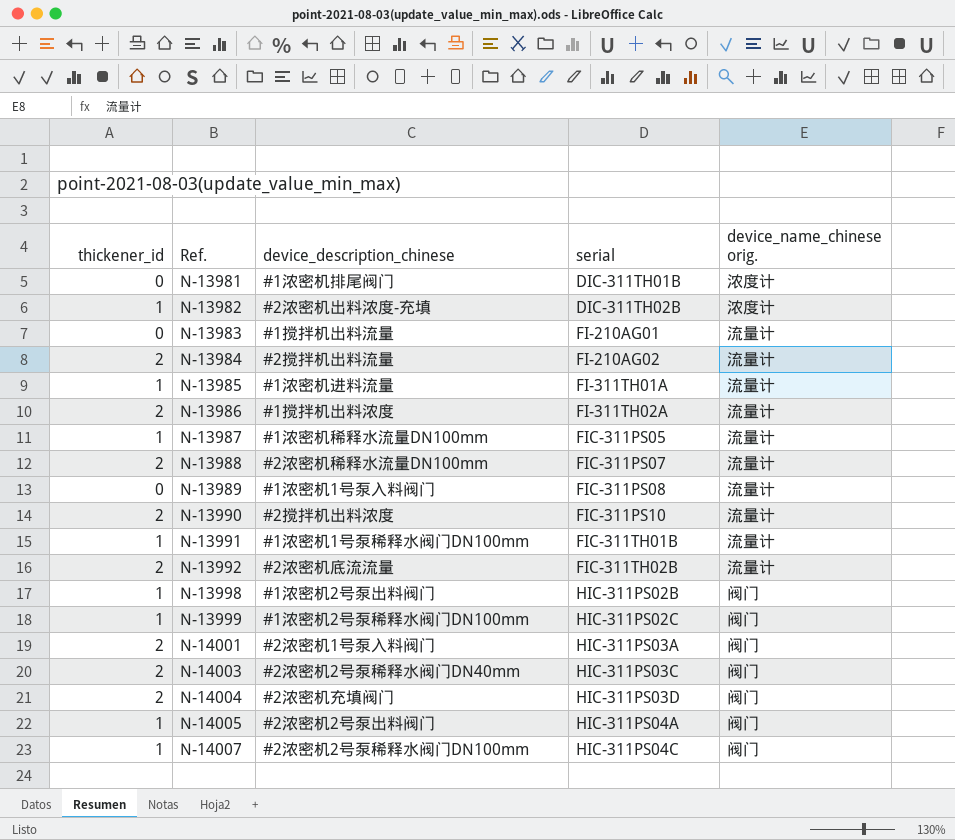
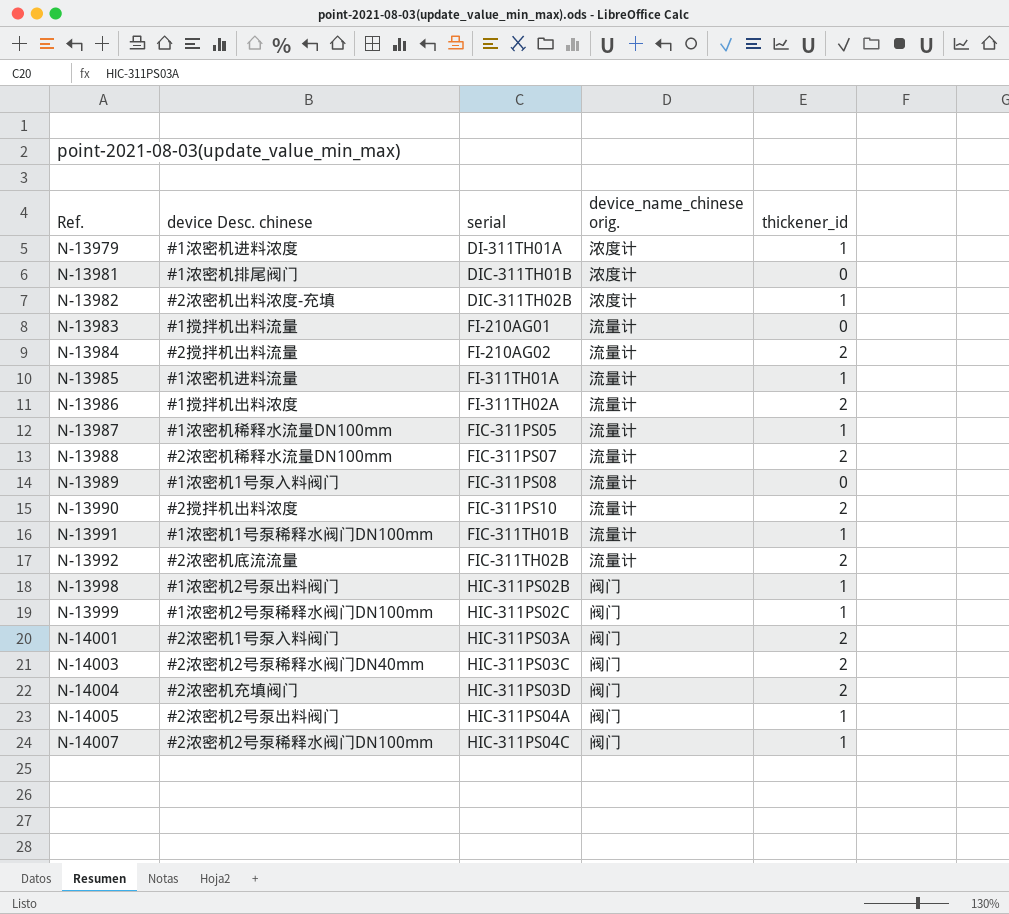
column name: device_description_chinese -> device Desc. chinese
column thickener_id | position: 1 -> 5
row N-13979: none -> #1浓密机进料浓度 | DI-311TH01A | 浓度计 | 1

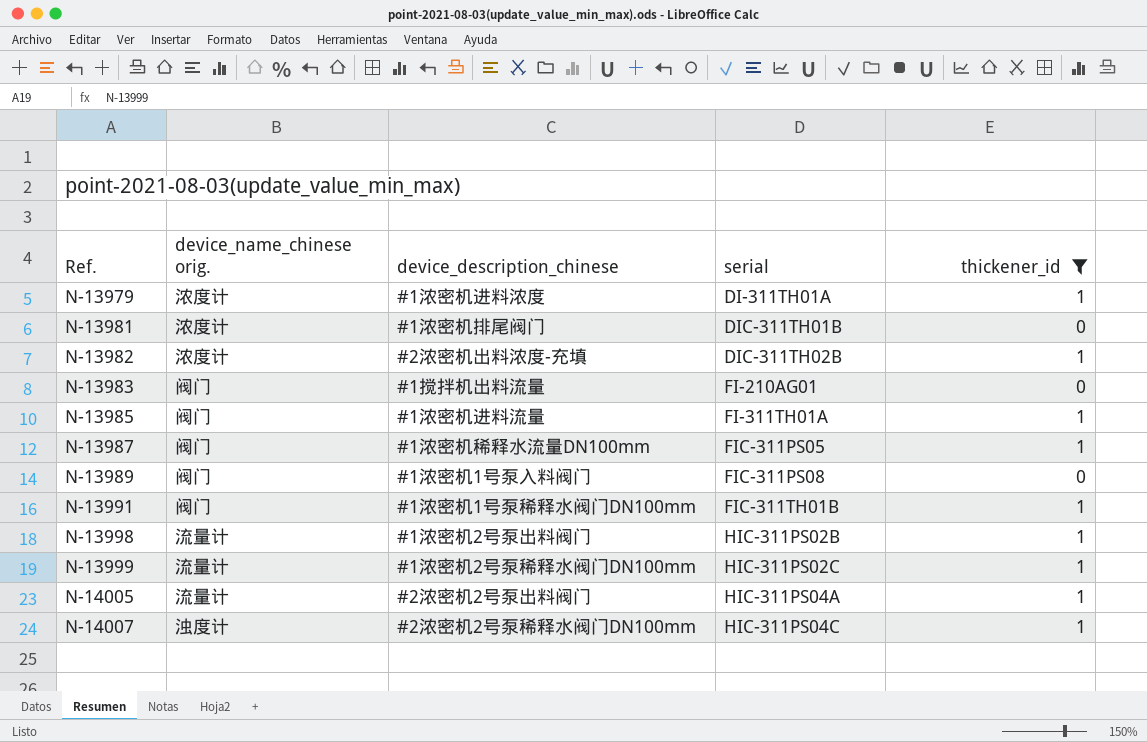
filter: none -> thickener_id != 2
column device_name_chinese orig. | position: 4 -> 2
column name: device Desc. chinese -> device_description_chinese
N-13983 | device_name_chinese orig.: 流量计 -> 阀门
N-13985 | device_name_chinese orig.: 流量计 -> 阀门
N-13987 | device_name_chinese orig.: 流量计 -> 阀门
N-13989 | device_name_chinese orig.: 流量计 -> 阀门
N-13991 | device_name_chinese orig.: 流量计 -> 阀门
N-13998 | device_name_chinese orig.: 阀门 -> 流量计
N-13999 | device_name_chinese orig.: 阀门 -> 流量计
N-14005 | device_name_chinese orig.: 阀门 -> 流量计
N-14007 | device_name_chinese orig.: 阀门 -> 浊度计

